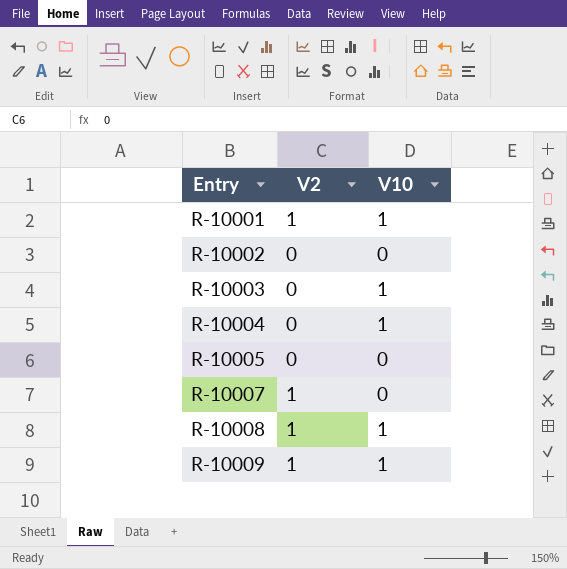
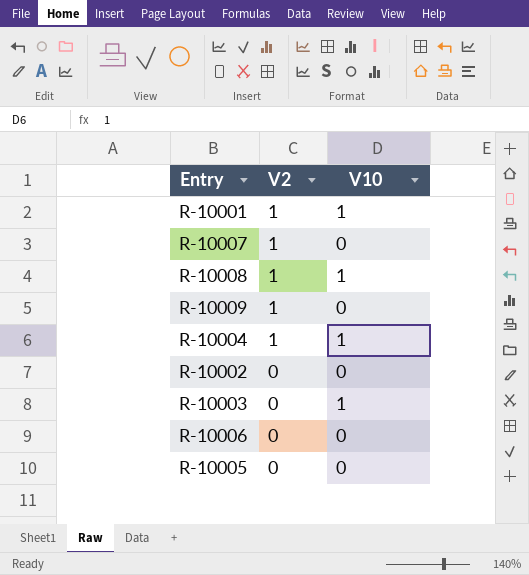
row order: Entry ascending -> V2 descending
R-10009 | V10: 1 -> 0
R-10004 | V2: 0 -> 1
row R-10006: none -> 0 | 0

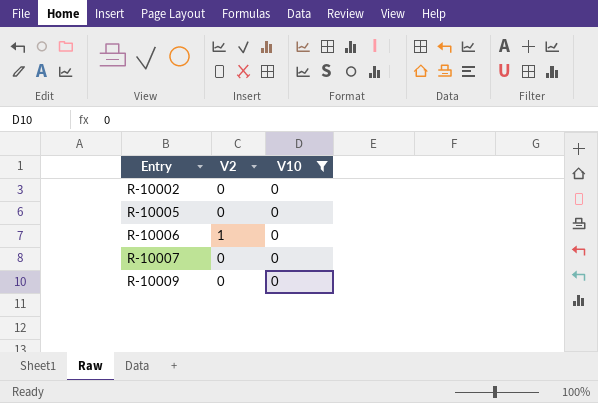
filter: none -> V10 = 0
row order: V2 descending -> Entry ascending
R-10006 | V2: 0 -> 1
R-10007 | V2: 1 -> 0
R-10009 | V2: 1 -> 0

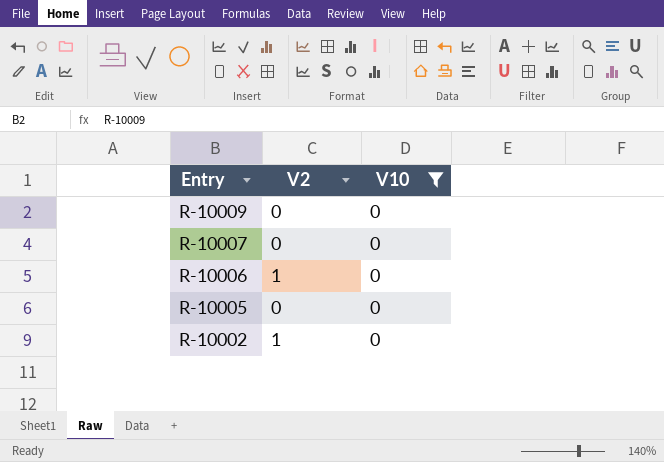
row order: Entry ascending -> Entry descending
R-10002 | V2: 0 -> 1

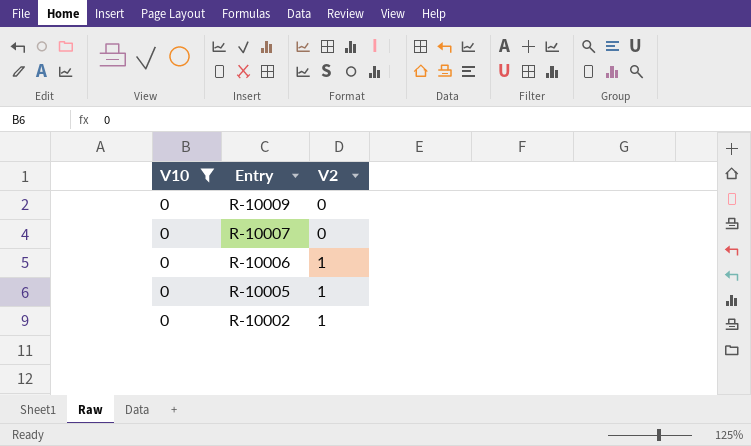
column V10 | position: 3 -> 1
R-10005 | V2: 0 -> 1

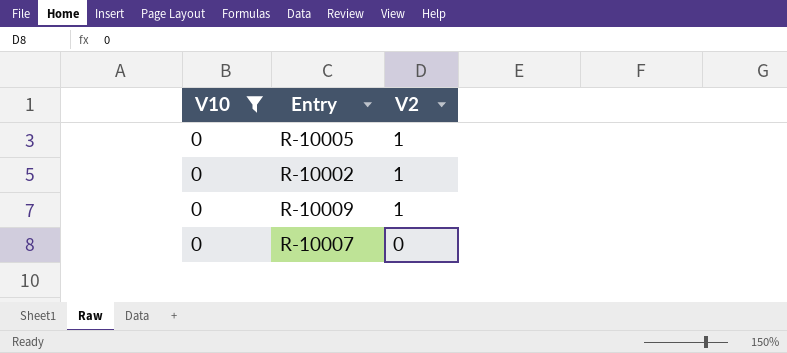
row order: Entry descending -> V2 descending
row R-10006: 0 | 1 -> none
R-10009 | V2: 0 -> 1

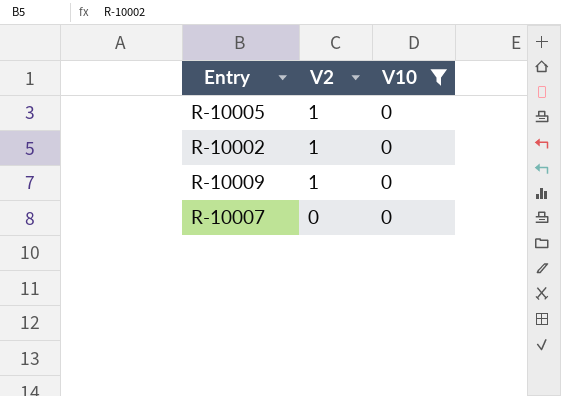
column V10 | position: 1 -> 3

